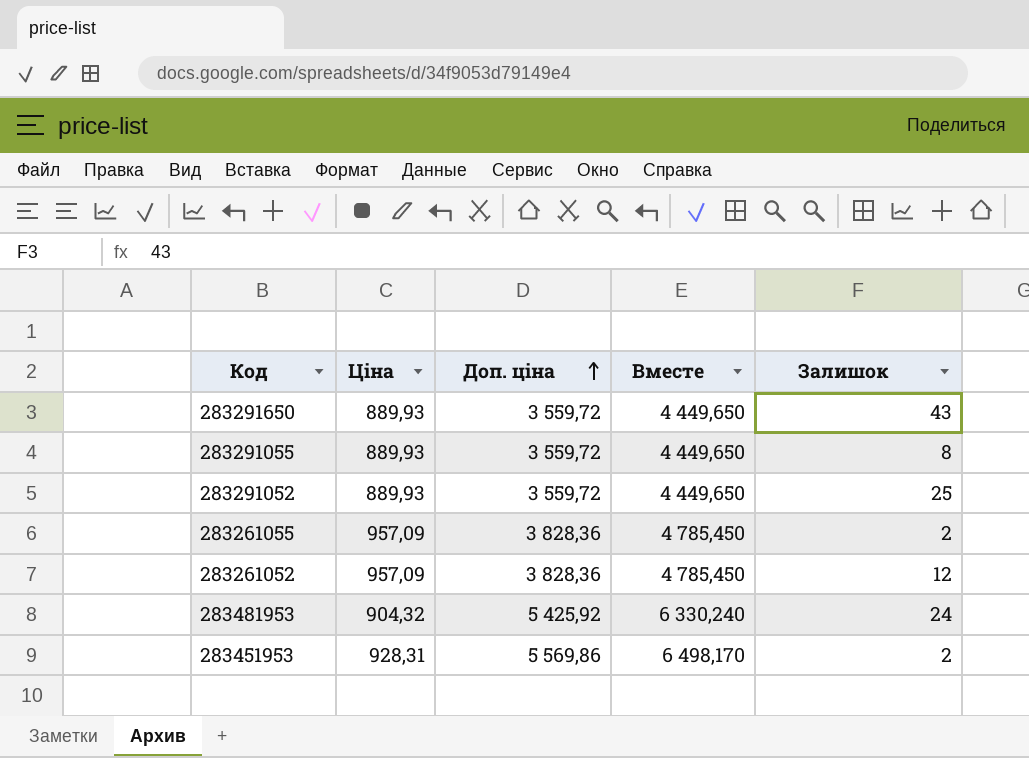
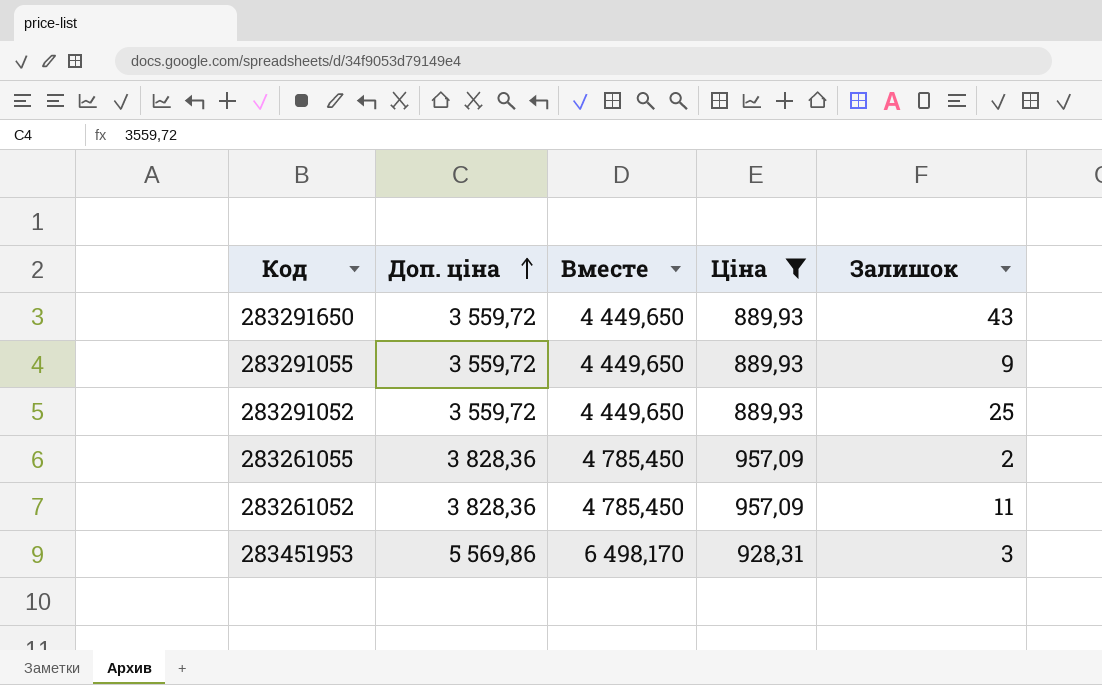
filter: none -> Ціна != 904,32
column Ціна | position: 2 -> 4
283291055 | Залишок: 8 -> 9
283261052 | Залишок: 12 -> 11
283451953 | Залишок: 2 -> 3

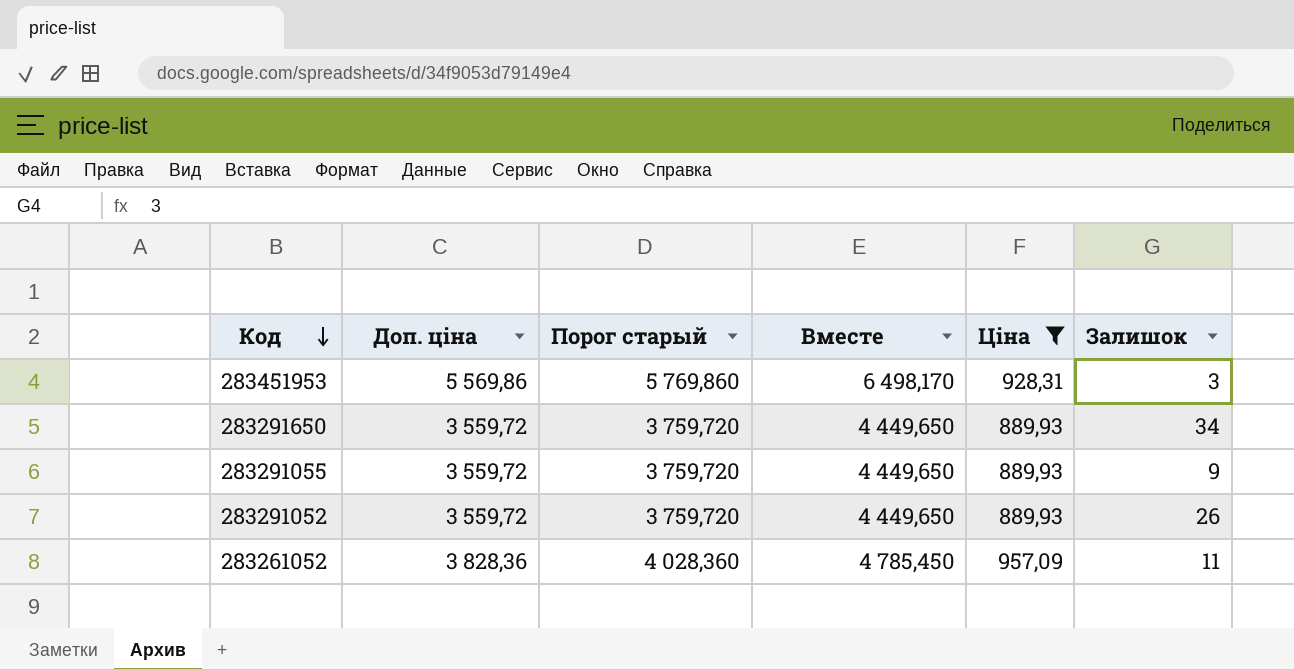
row order: Доп. ціна ascending -> Код descending
column Порог старый | formula: none -> [Доп. ціна] + 200
row 283261055: 3 828,36 | 4 785,450 | 957,09 | 2 -> none
283291650 | Залишок: 43 -> 34
283291052 | Залишок: 25 -> 26

